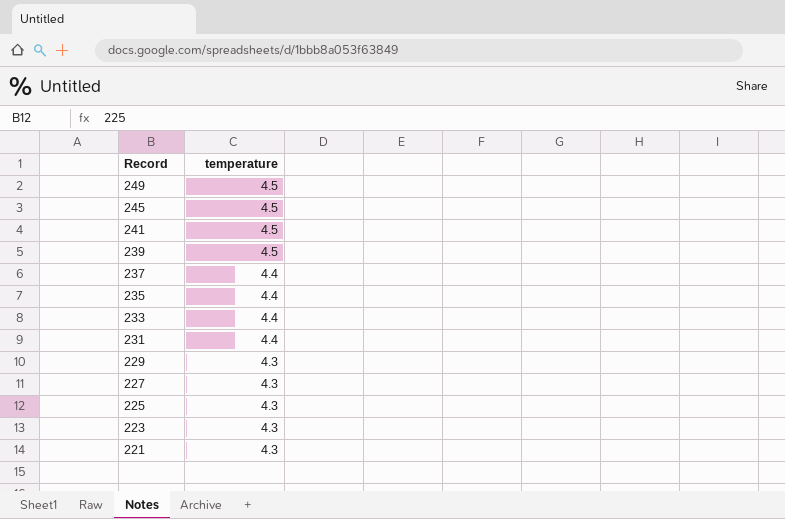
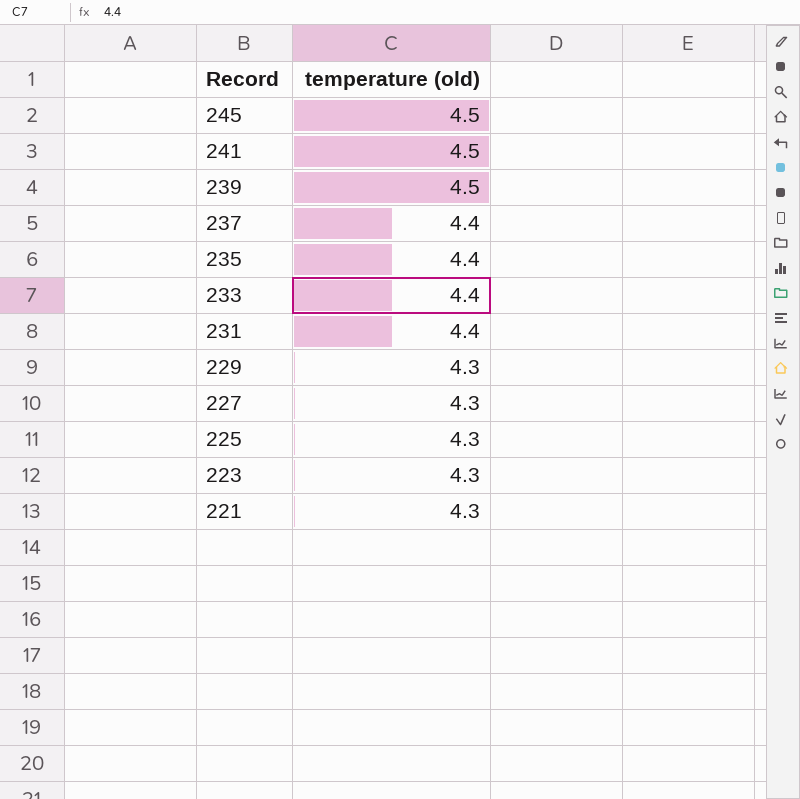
column name: temperature -> temperature (old)
row 249: 4.5 -> none

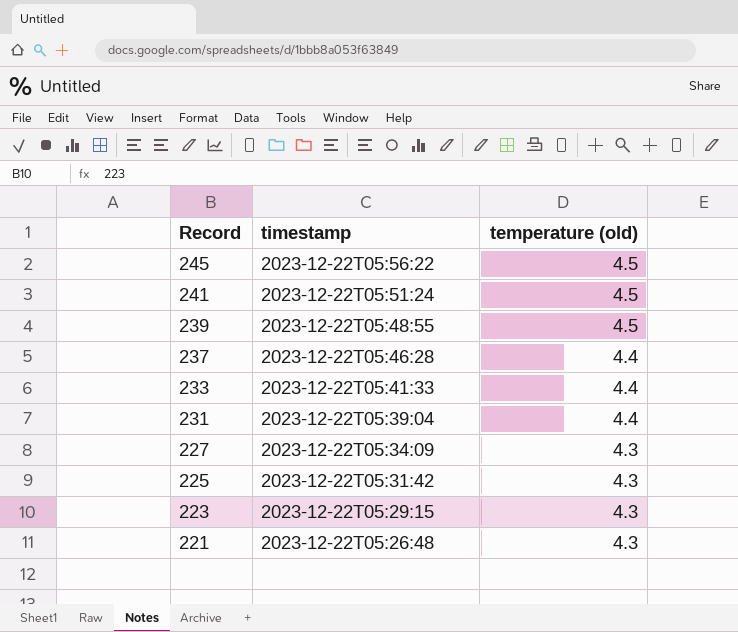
column timestamp | position: none -> 2
row 235: 4.4 -> none
row 229: 4.3 -> none

